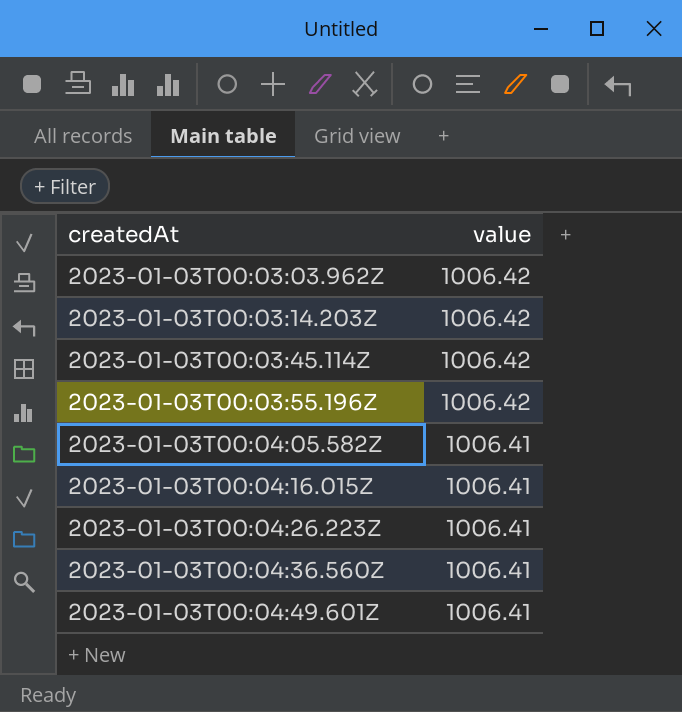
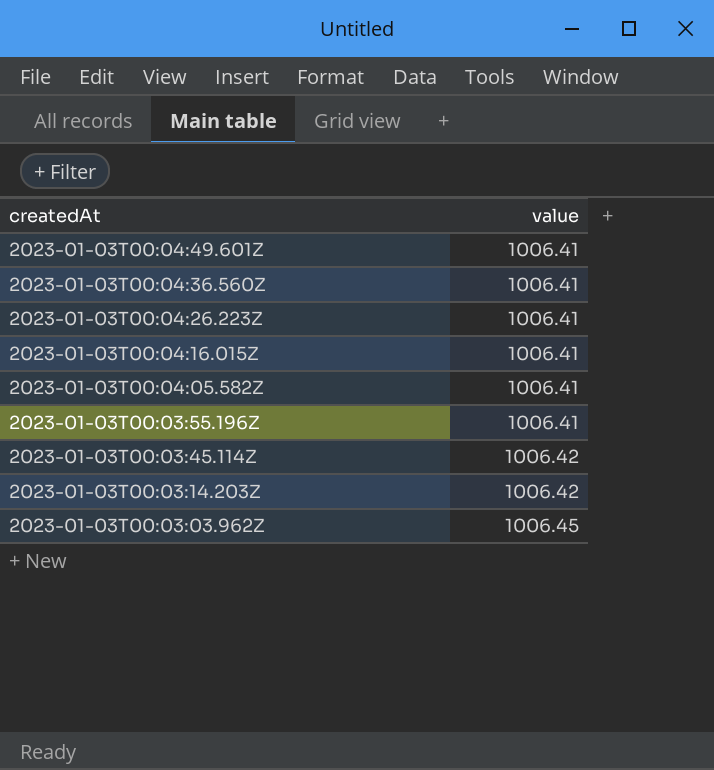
row order: createdAt ascending -> createdAt descending
2023-01-03T00:03:55.196Z | value: 1006.42 -> 1006.41
2023-01-03T00:03:03.962Z | value: 1006.42 -> 1006.45

